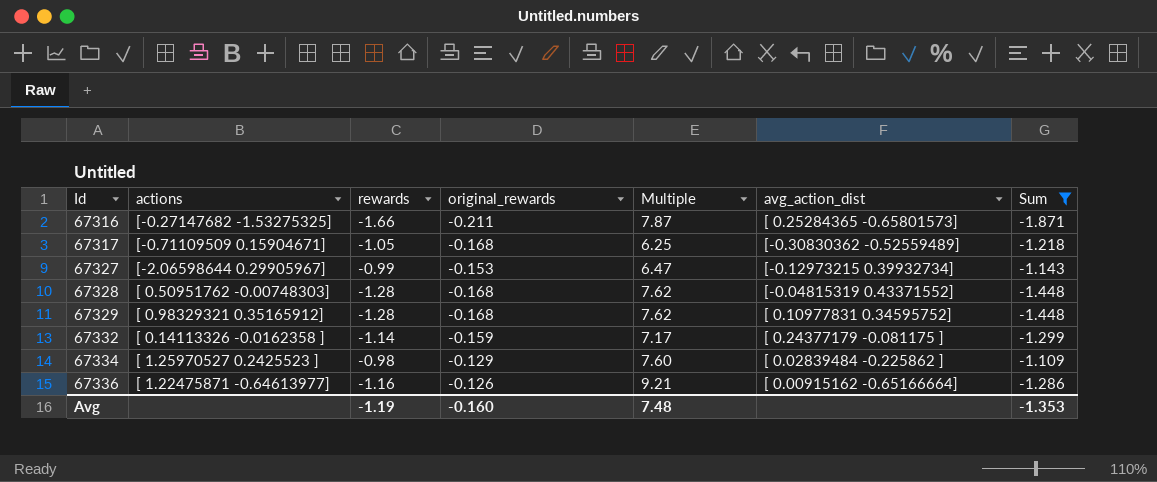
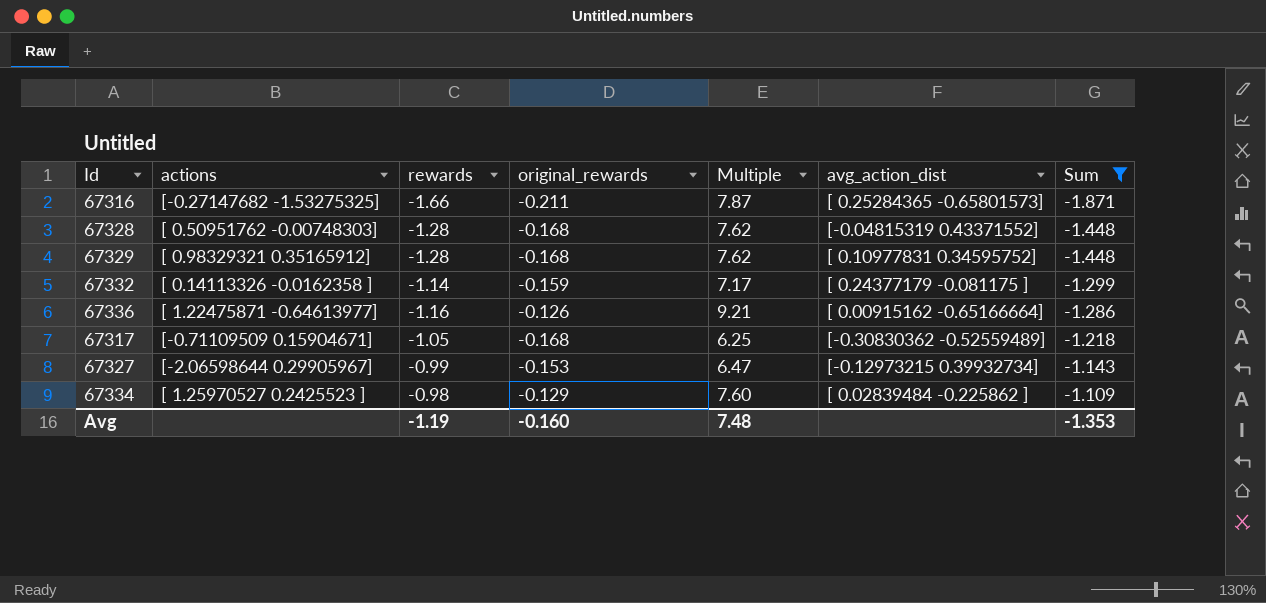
row order: Id ascending -> Sum ascending

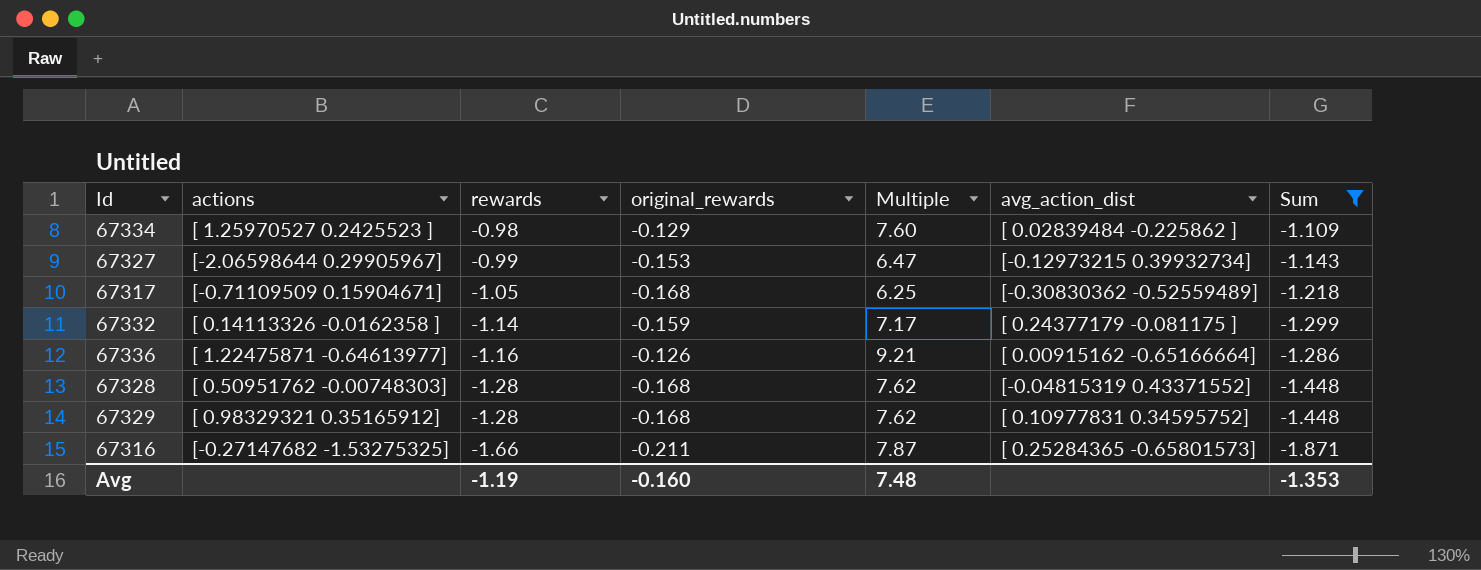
row order: Sum ascending -> rewards descending

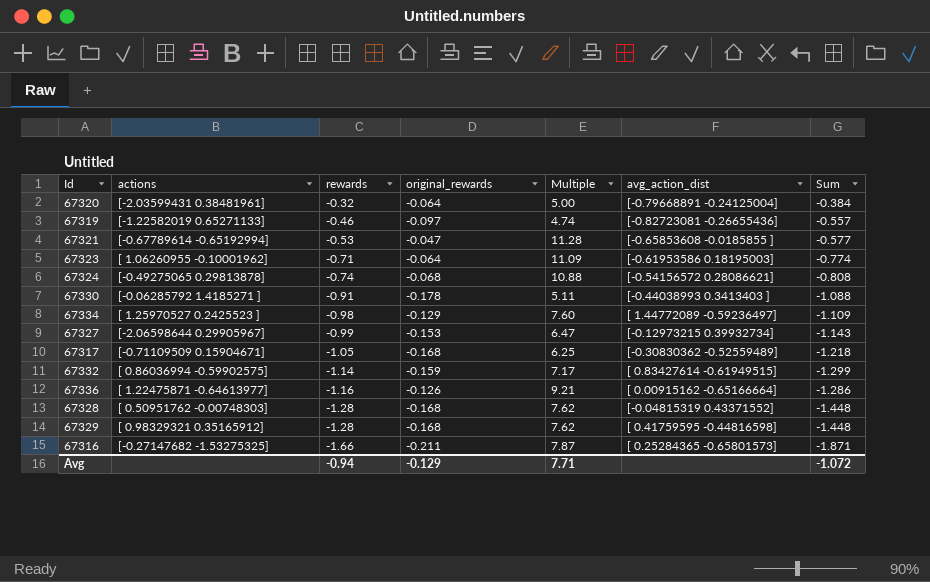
filter: Sum <= -1.109 -> none
67334 | avg_action_dist: [ 0.02839484 -0.225862 ] -> [ 1.44772089 -0.59236497]
67332 | actions: [ 0.14113326 -0.0162358 ] -> [ 0.86036994 -0.59902575]
67332 | avg_action_dist: [ 0.24377179 -0.081175 ] -> [ 0.83427614 -0.61949515]
67329 | avg_action_dist: [ 0.10977831 0.34595752] -> [ 0.41759595 -0.44816598]
Avg | rewards: -1.19 -> -0.94
Avg | original_rewards: -0.160 -> -0.129
Avg | Multiple: 7.48 -> 7.71
Avg | Sum: -1.353 -> -1.072

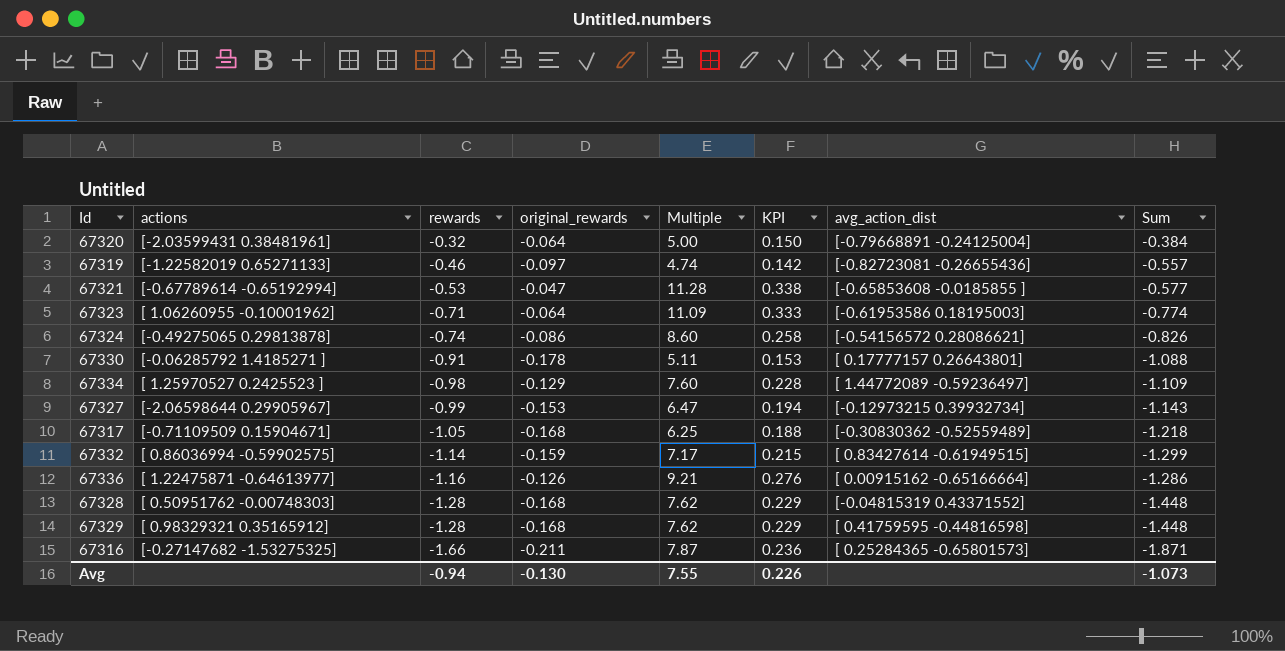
column KPI | formula: none -> [Multiple] * 0.03
67324 | original_rewards: -0.068 -> -0.086
67324 | Multiple: 10.88 -> 8.60
67324 | Sum: -0.808 -> -0.826
67330 | avg_action_dist: [-0.44038993 0.3413403 ] -> [ 0.17777157 0.26643801]
Avg | original_rewards: -0.129 -> -0.130
Avg | Multiple: 7.71 -> 7.55
Avg | Sum: -1.072 -> -1.073

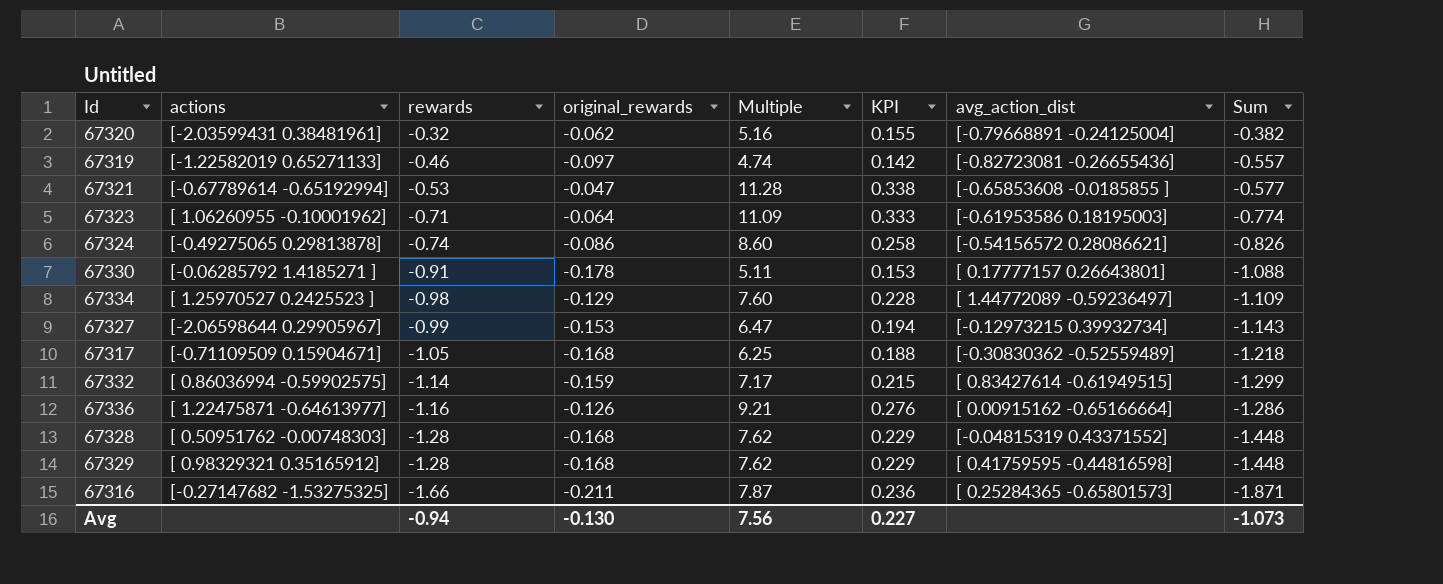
67320 | original_rewards: -0.064 -> -0.062
67320 | Multiple: 5.00 -> 5.16
67320 | KPI: 0.150 -> 0.155
67320 | Sum: -0.384 -> -0.382
Avg | Multiple: 7.55 -> 7.56
Avg | KPI: 0.226 -> 0.227

